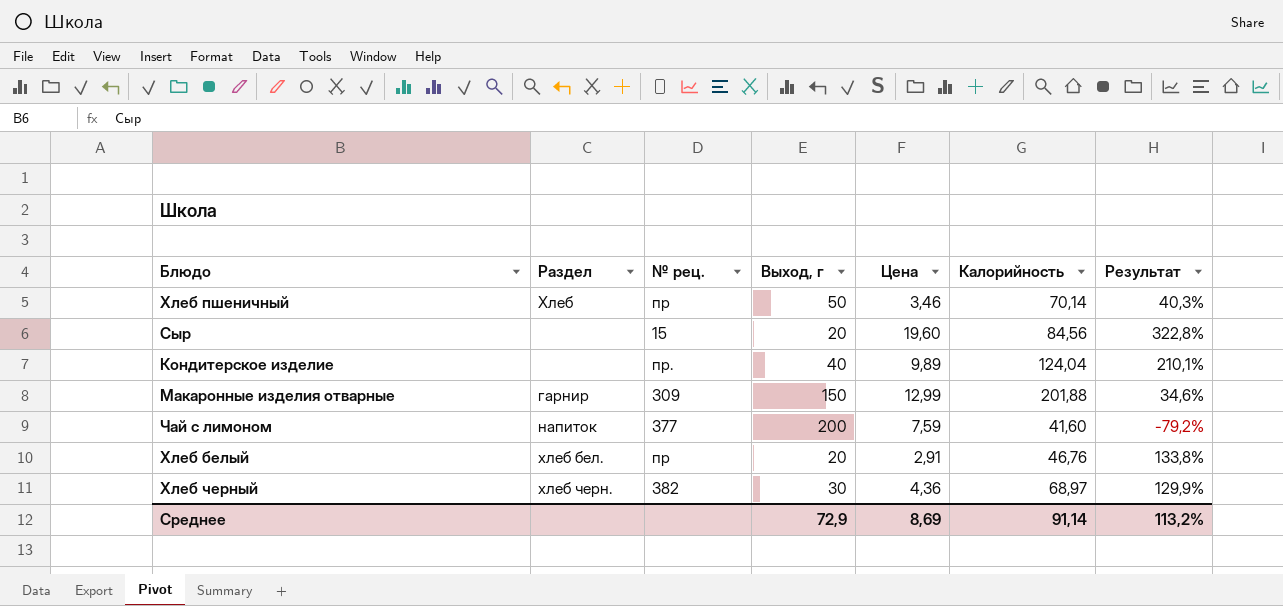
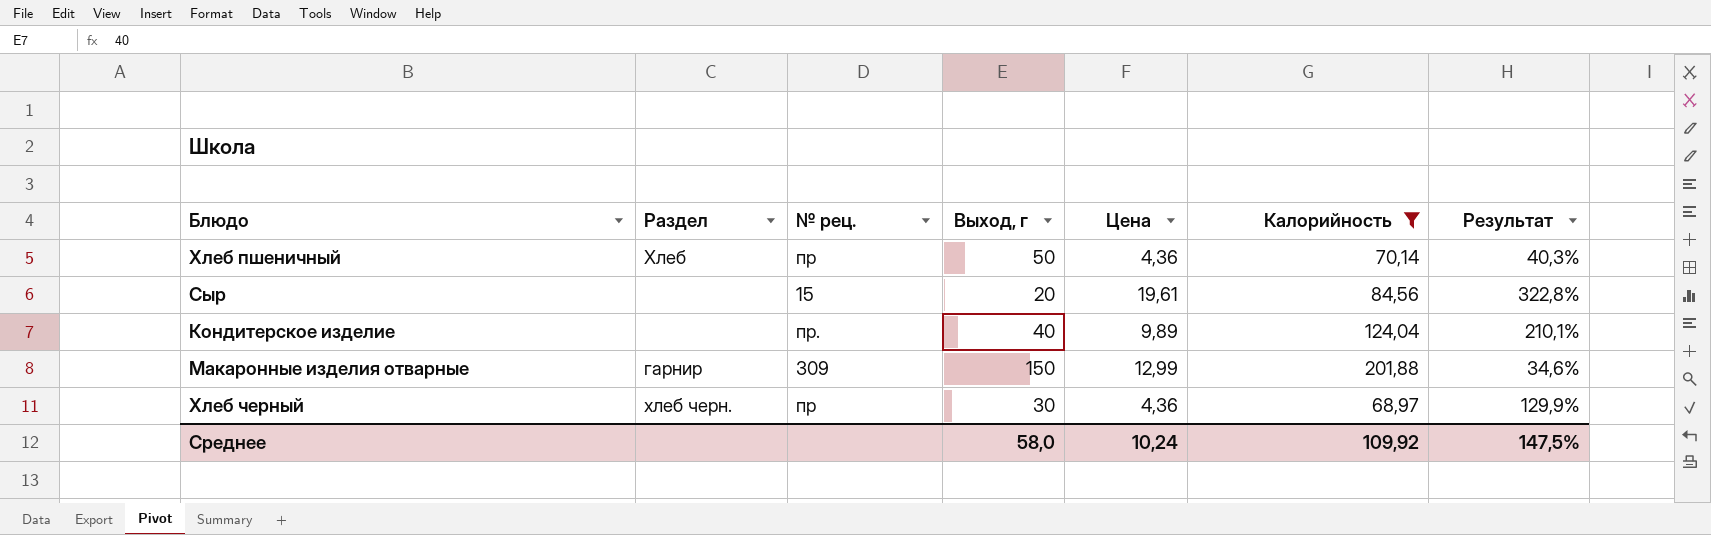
filter: none -> Калорийность >= 68,97
Хлеб пшеничный | Цена: 3,46 -> 4,36
Сыр | Цена: 19,60 -> 19,61
Хлеб черный | № рец.: 382 -> пр
Среднее | Выход, г: 72,9 -> 58,0
Среднее | Цена: 8,69 -> 10,24
Среднее | Калорийность: 91,14 -> 109,92
Среднее | Результат: 113,2% -> 147,5%

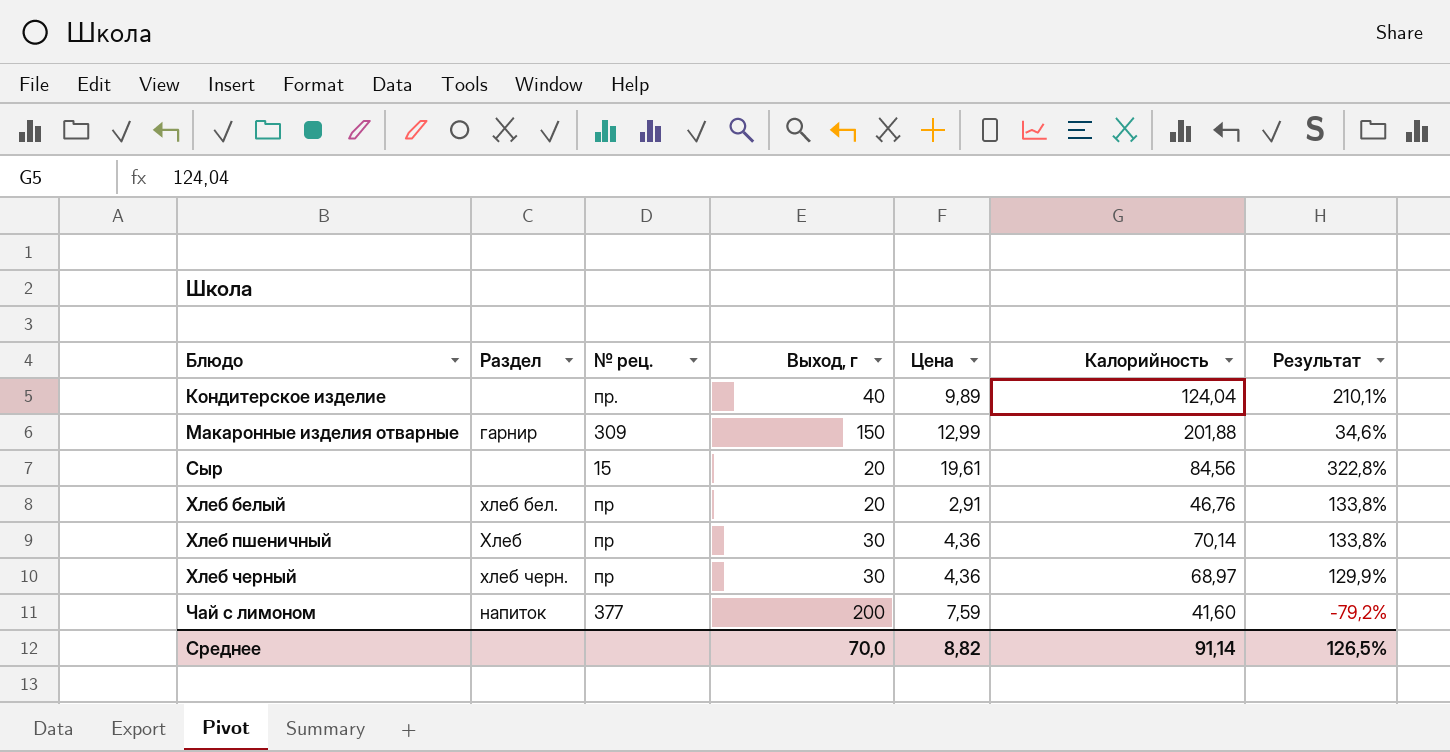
filter: Калорийность >= 68,97 -> none
row order: none -> Блюдо ascending
Хлеб пшеничный | Выход, г: 50 -> 30
Хлеб пшеничный | Результат: 40,3% -> 133,8%
Среднее | Выход, г: 58,0 -> 70,0
Среднее | Цена: 10,24 -> 8,82
Среднее | Калорийность: 109,92 -> 91,14
Среднее | Результат: 147,5% -> 126,5%

